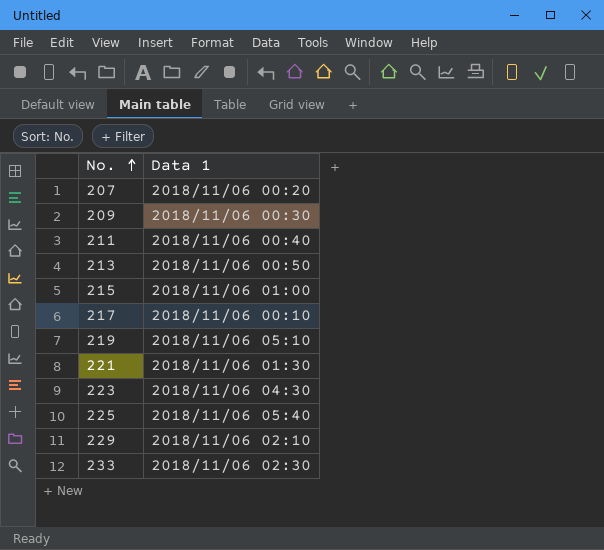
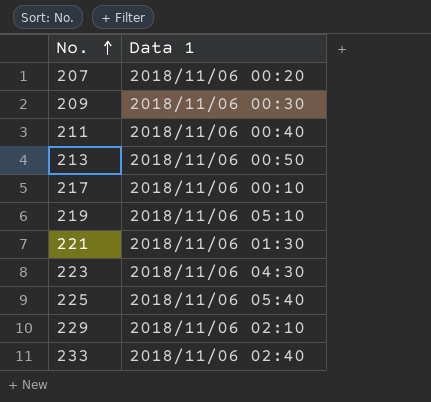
row 215: 2018/11/06 01:00 -> none
233 | Data 1: 2018/11/06 02:30 -> 2018/11/06 02:40

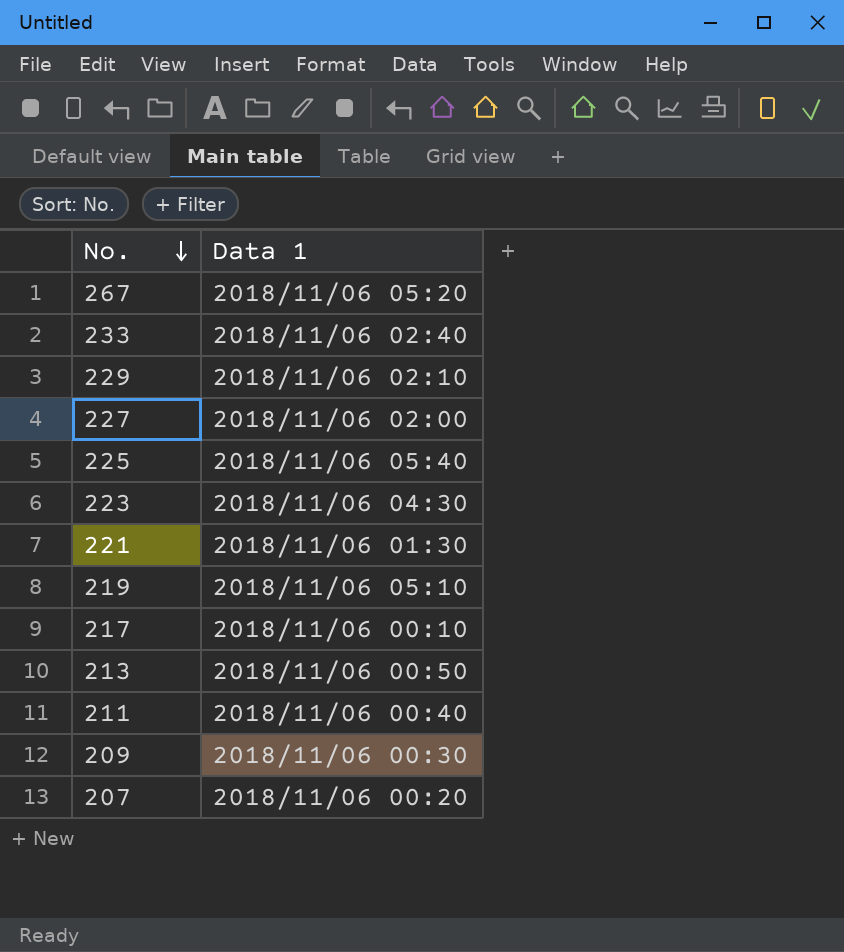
row order: No. ascending -> No. descending
row 267: none -> 2018/11/06 05:20
row 227: none -> 2018/11/06 02:00

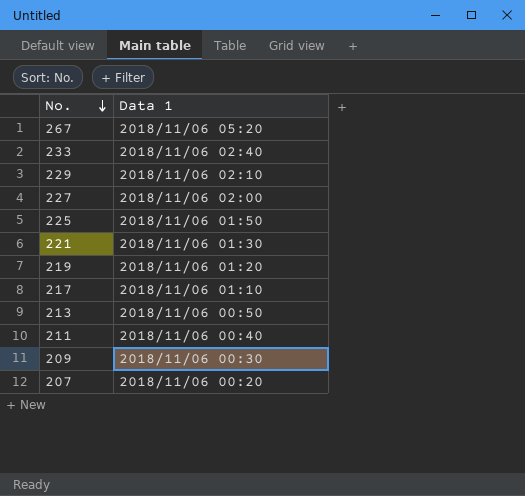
row 223: 2018/11/06 04:30 -> none
225 | Data 1: 2018/11/06 05:40 -> 2018/11/06 01:50
219 | Data 1: 2018/11/06 05:10 -> 2018/11/06 01:20
217 | Data 1: 2018/11/06 00:10 -> 2018/11/06 01:10

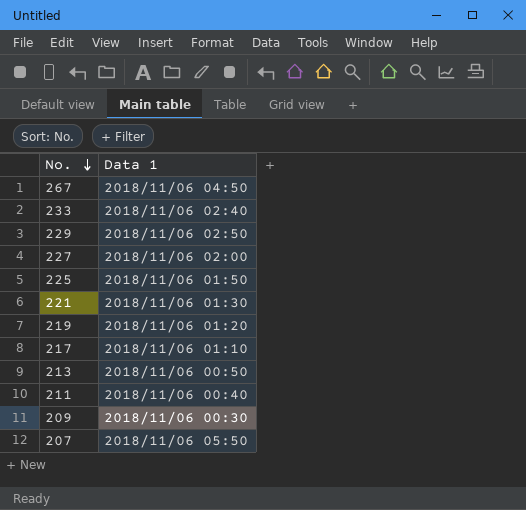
267 | Data 1: 2018/11/06 05:20 -> 2018/11/06 04:50
229 | Data 1: 2018/11/06 02:10 -> 2018/11/06 02:50
207 | Data 1: 2018/11/06 00:20 -> 2018/11/06 05:50

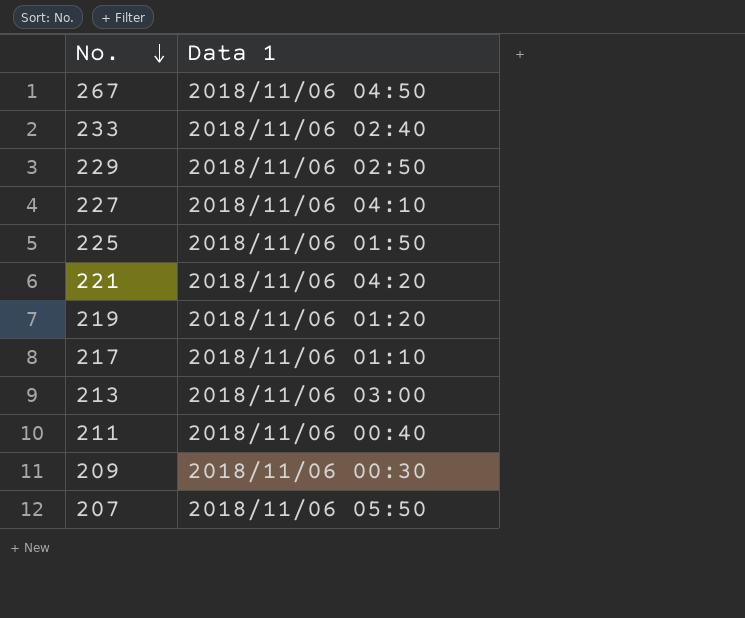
227 | Data 1: 2018/11/06 02:00 -> 2018/11/06 04:10
221 | Data 1: 2018/11/06 01:30 -> 2018/11/06 04:20
213 | Data 1: 2018/11/06 00:50 -> 2018/11/06 03:00

